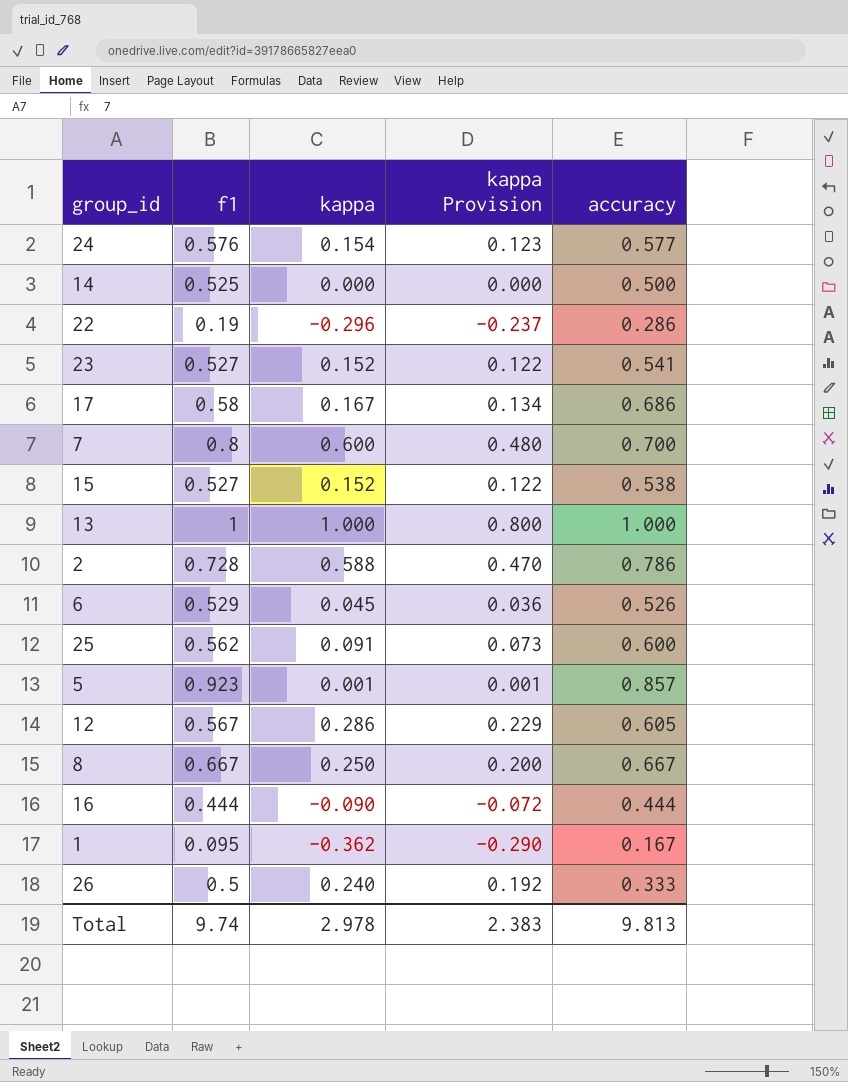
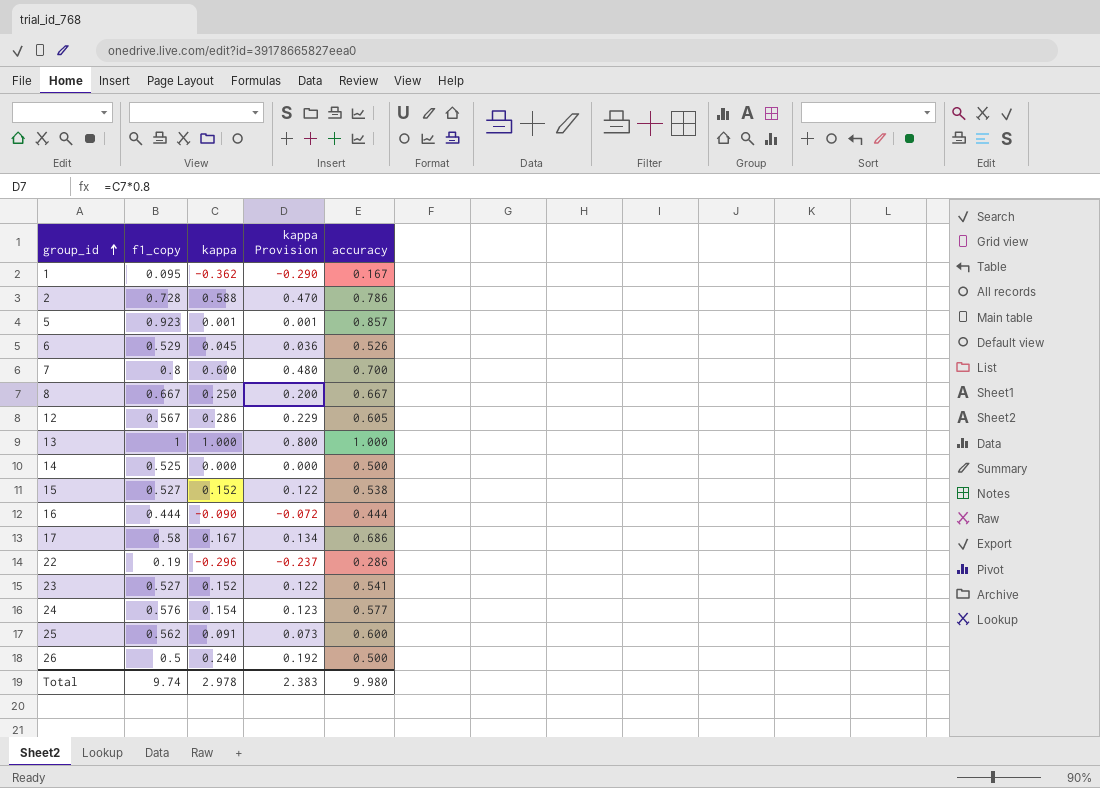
row order: none -> group_id ascending
column name: f1 -> f1_copy
26 | accuracy: 0.333 -> 0.500
Total | accuracy: 9.813 -> 9.980

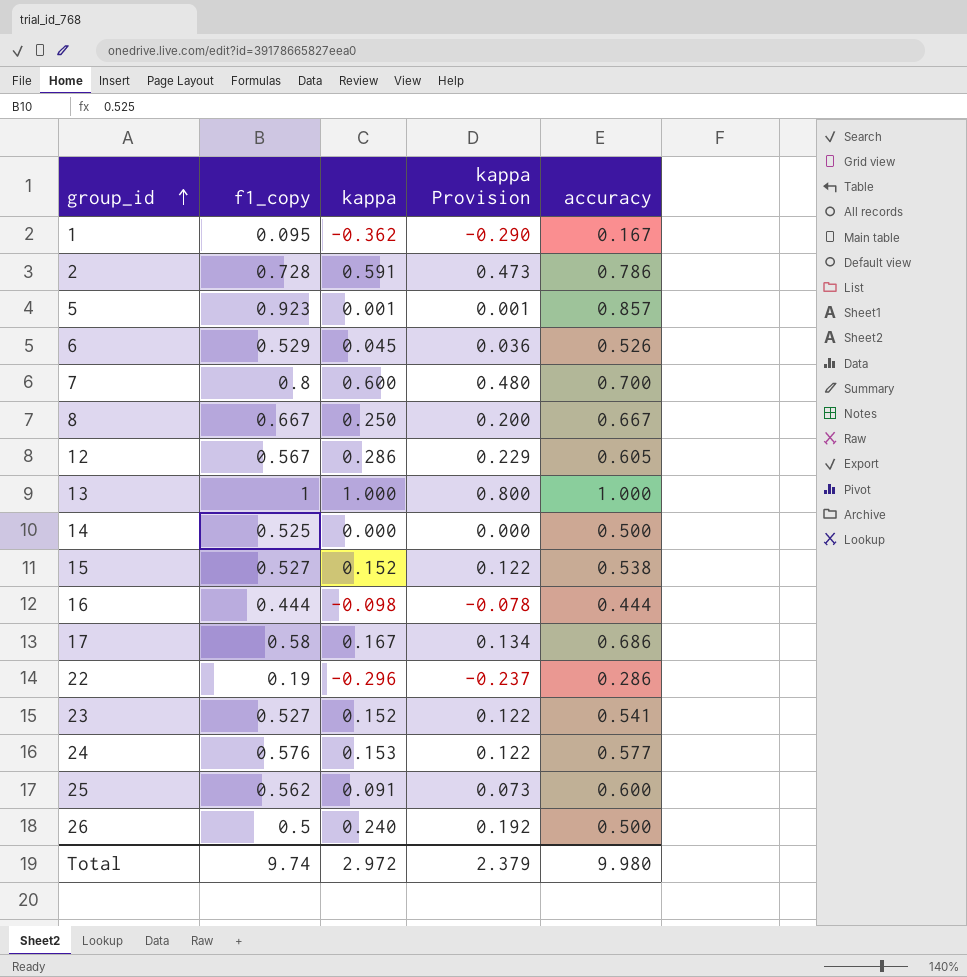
2 | kappa: 0.588 -> 0.591
2 | kappa Provision: 0.470 -> 0.473
16 | kappa: -0.090 -> -0.098
16 | kappa Provision: -0.072 -> -0.078
24 | kappa: 0.154 -> 0.153
24 | kappa Provision: 0.123 -> 0.122
Total | kappa: 2.978 -> 2.972
Total | kappa Provision: 2.383 -> 2.379

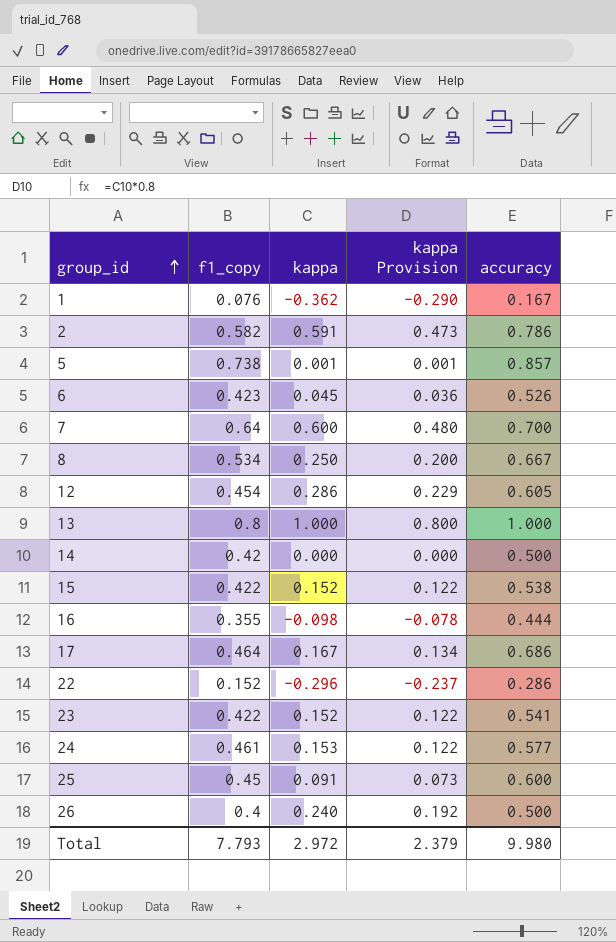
1 | f1_copy: 0.095 -> 0.076
2 | f1_copy: 0.728 -> 0.582
5 | f1_copy: 0.923 -> 0.738
6 | f1_copy: 0.529 -> 0.423
7 | f1_copy: 0.8 -> 0.64
8 | f1_copy: 0.667 -> 0.534
12 | f1_copy: 0.567 -> 0.454
13 | f1_copy: 1 -> 0.8
14 | f1_copy: 0.525 -> 0.42
15 | f1_copy: 0.527 -> 0.422
16 | f1_copy: 0.444 -> 0.355
17 | f1_copy: 0.58 -> 0.464
22 | f1_copy: 0.19 -> 0.152
23 | f1_copy: 0.527 -> 0.422
24 | f1_copy: 0.576 -> 0.461
25 | f1_copy: 0.562 -> 0.45
26 | f1_copy: 0.5 -> 0.4
Total | f1_copy: 9.74 -> 7.793

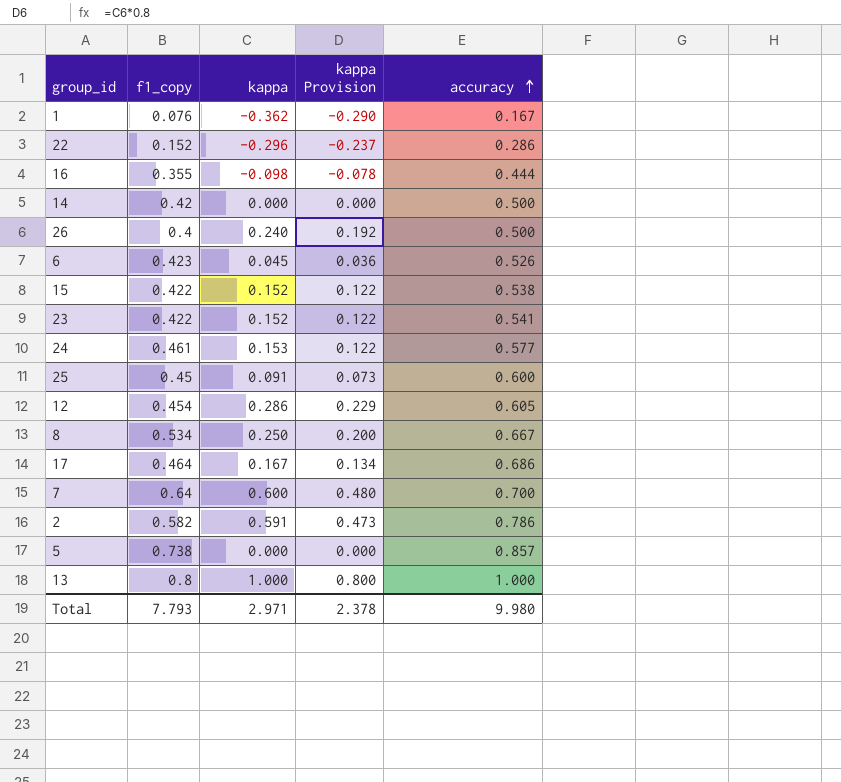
row order: group_id ascending -> accuracy ascending
5 | kappa: 0.001 -> 0.000
5 | kappa Provision: 0.001 -> 0.000
Total | kappa: 2.972 -> 2.971
Total | kappa Provision: 2.379 -> 2.378

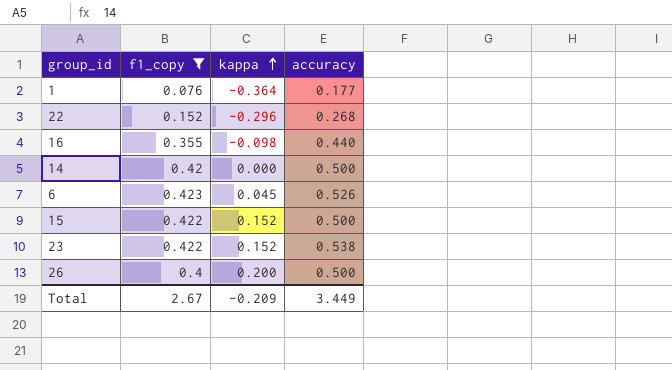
filter: none -> f1_copy <= 0.423
row order: accuracy ascending -> kappa ascending
column kappa Provision | formula: [kappa] * 0.8 -> none
1 | kappa: -0.362 -> -0.364
1 | accuracy: 0.167 -> 0.177
22 | accuracy: 0.286 -> 0.268
16 | accuracy: 0.444 -> 0.440
15 | accuracy: 0.538 -> 0.500
23 | accuracy: 0.541 -> 0.538
26 | kappa: 0.240 -> 0.200
Total | f1_copy: 7.793 -> 2.67
Total | kappa: 2.971 -> -0.209
Total | accuracy: 9.980 -> 3.449

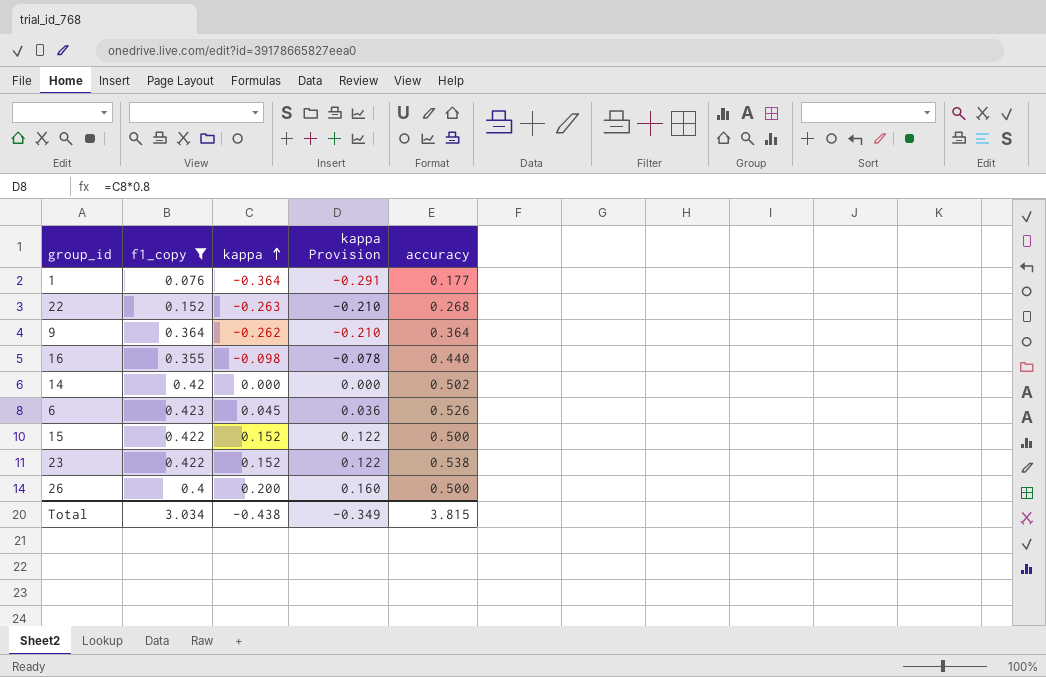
column kappa Provision | formula: none -> [kappa] * 0.8
22 | kappa: -0.296 -> -0.263
row 9: none -> 0.364 | -0.262 | -0.210 | 0.364
14 | accuracy: 0.500 -> 0.502
Total | f1_copy: 2.67 -> 3.034
Total | kappa: -0.209 -> -0.438
Total | accuracy: 3.449 -> 3.815

